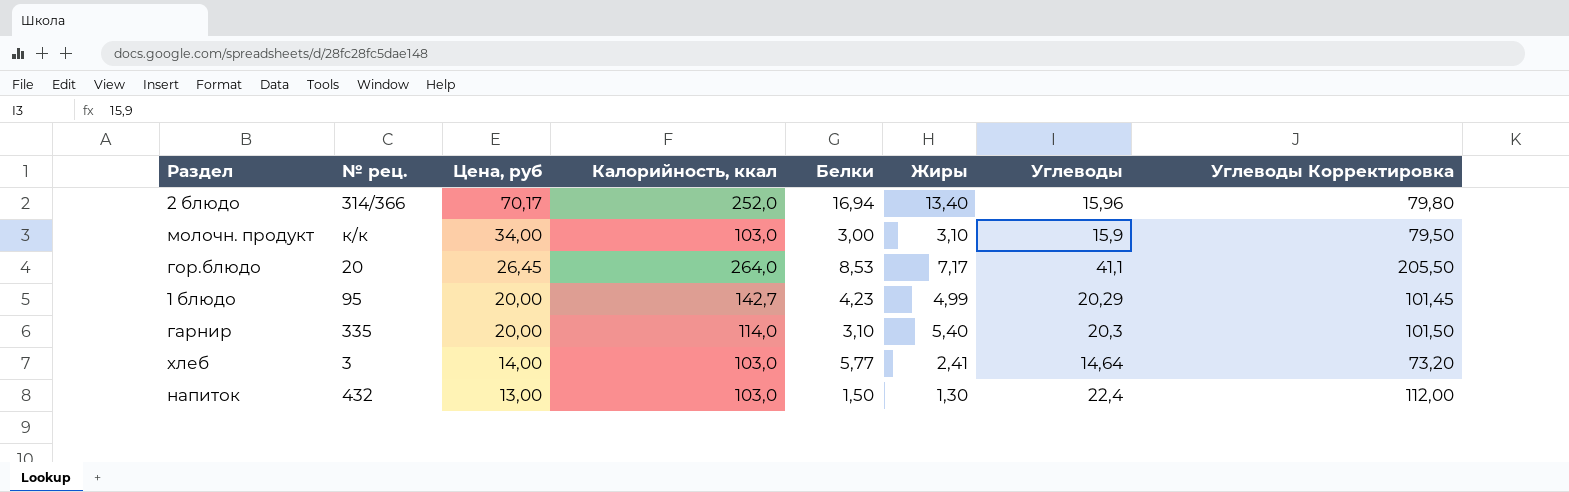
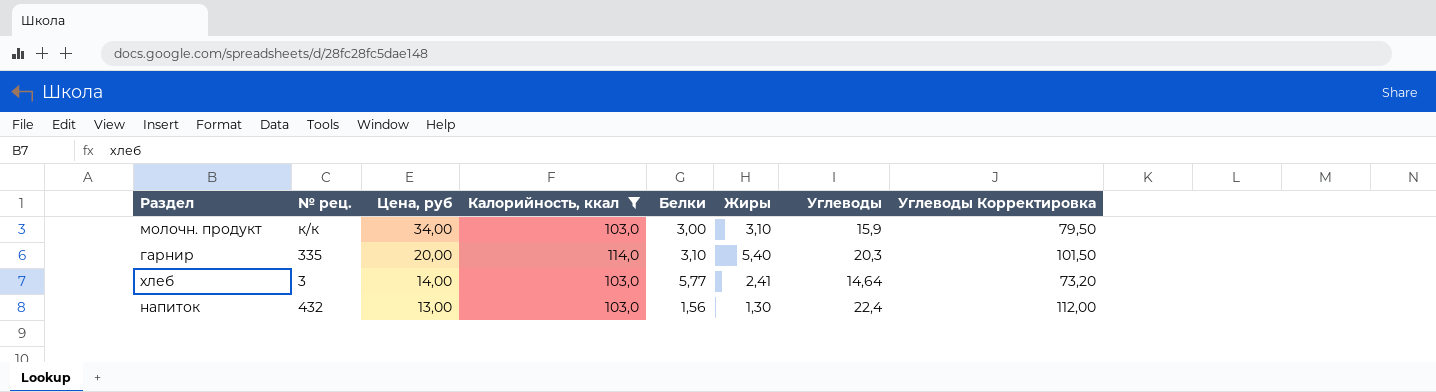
filter: none -> Калорийность, ккал <= 114,0
напиток | Белки: 1,50 -> 1,56

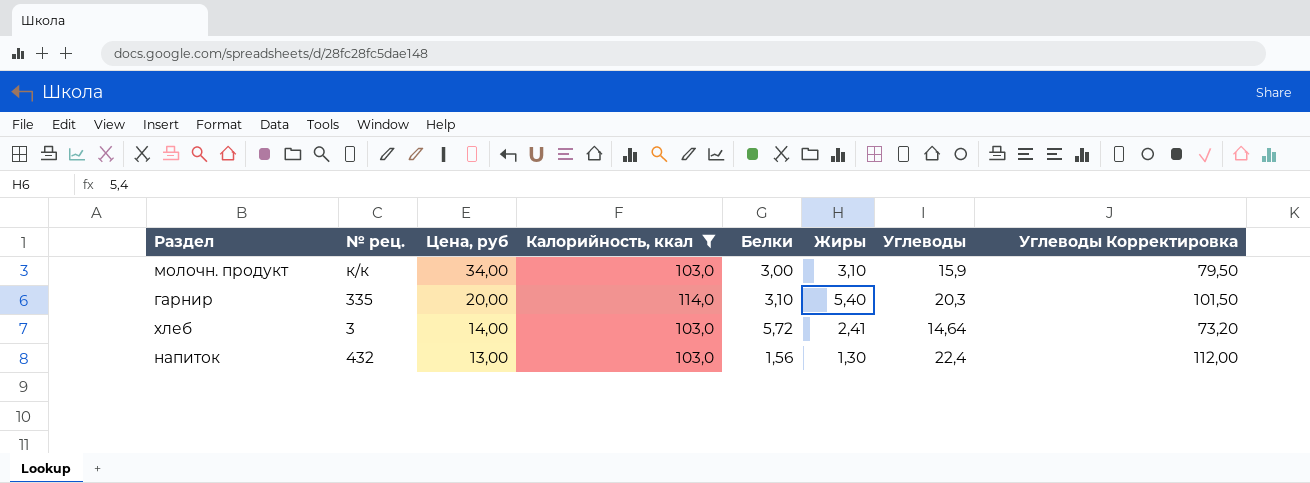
хлеб | Белки: 5,77 -> 5,72

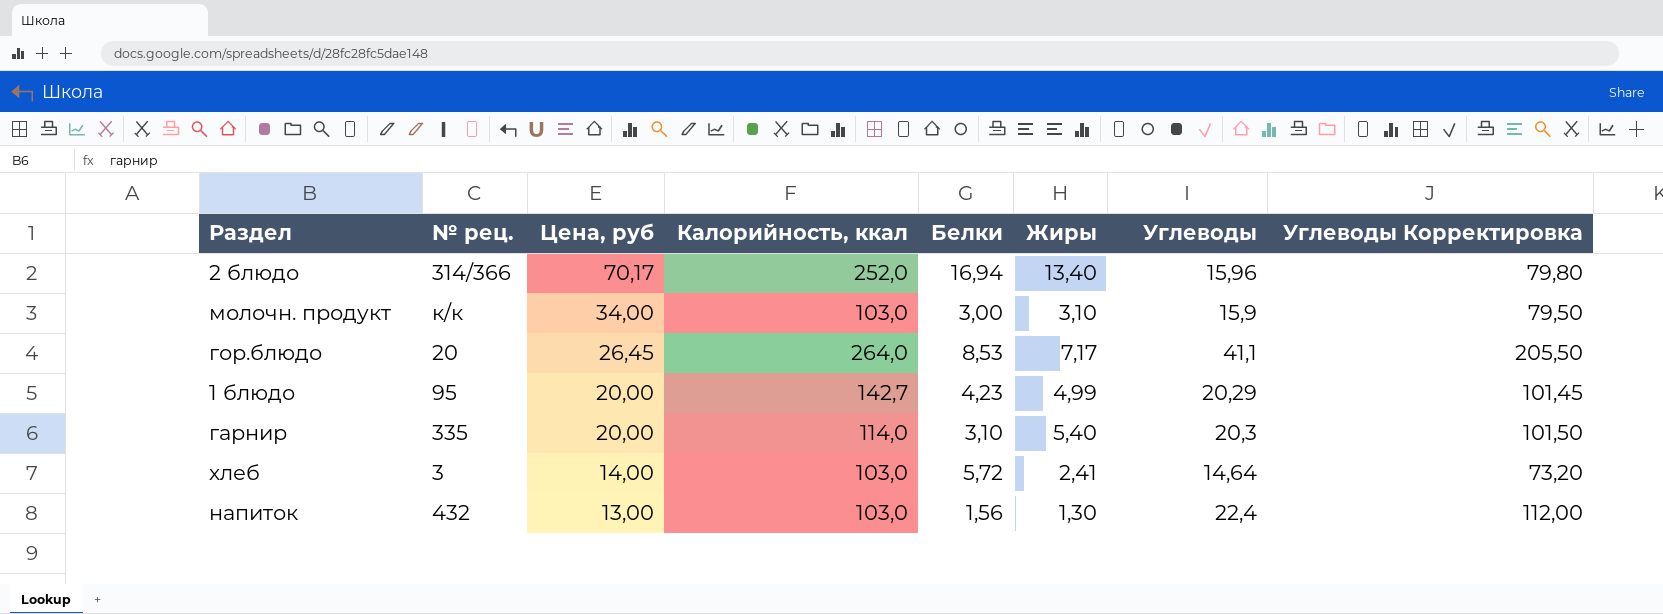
filter: Калорийность, ккал <= 114,0 -> none

